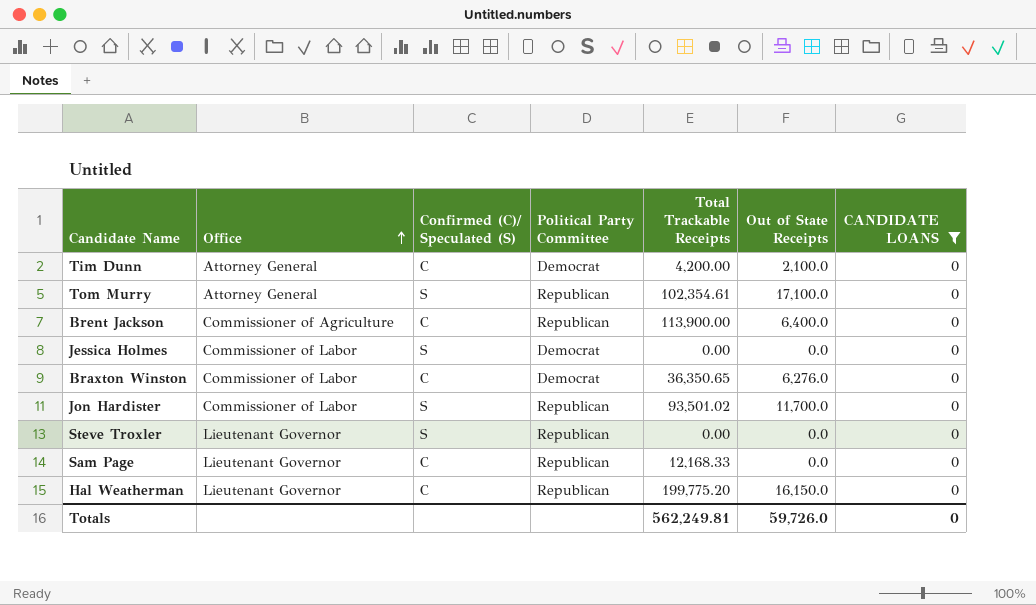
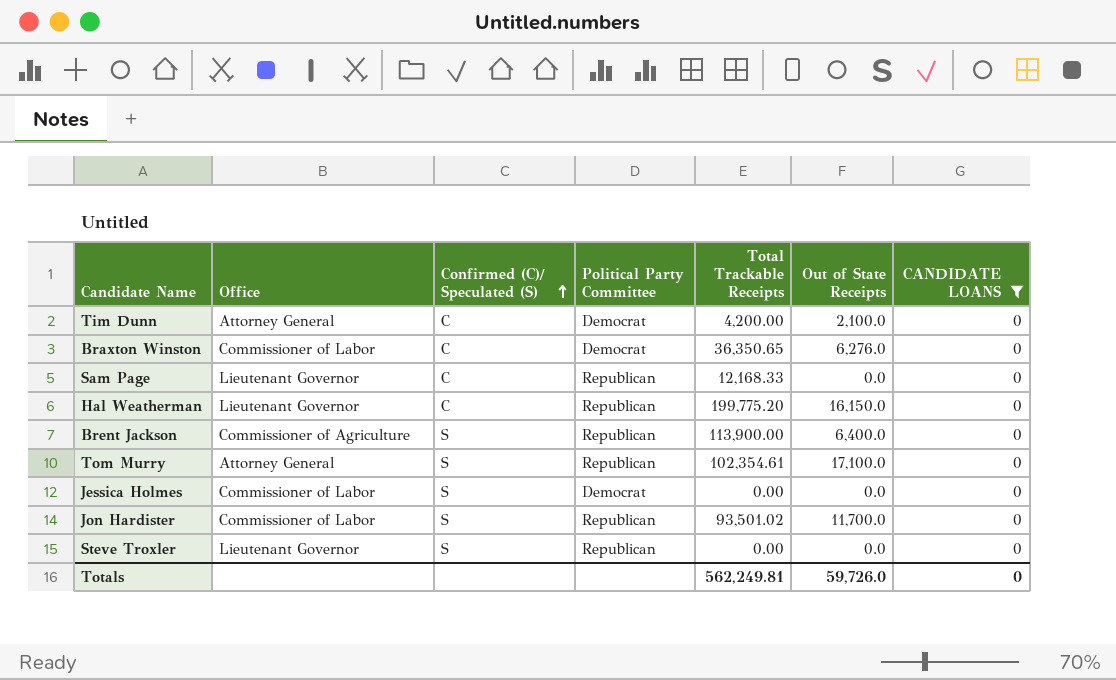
row order: Office ascending -> Confirmed (C)/ Speculated (S) ascending
Brent Jackson | Confirmed (C)/ Speculated (S): C -> S

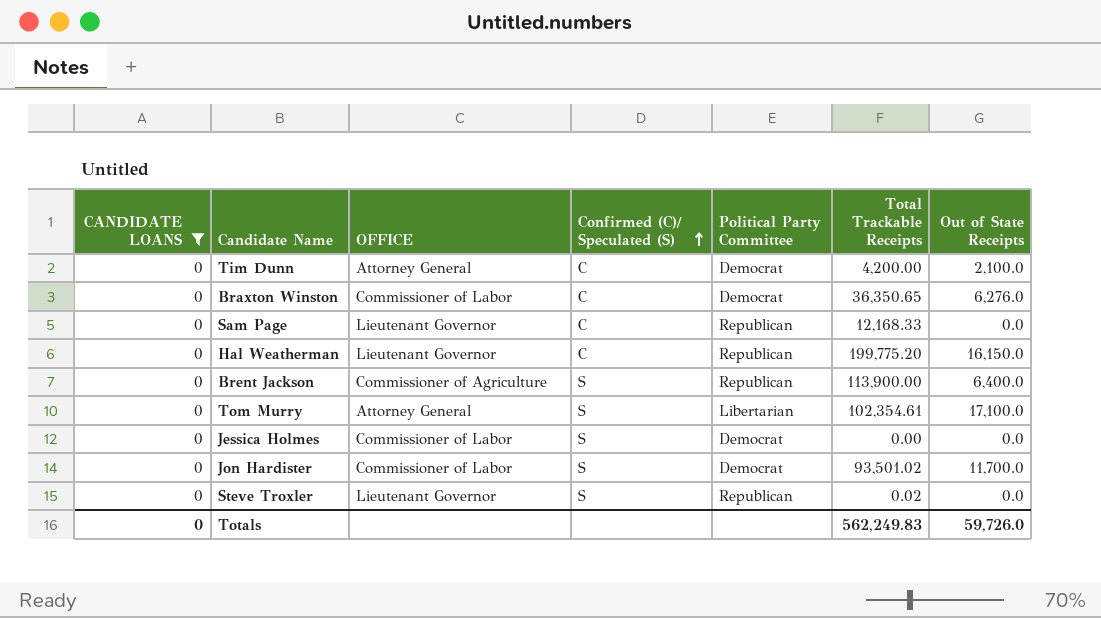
column CANDIDATE LOANS | position: 7 -> 1
column name: Office -> OFFICE
Tom Murry | Political Party Committee: Republican -> Libertarian
Jon Hardister | Political Party Committee: Republican -> Democrat
Steve Troxler | Total Trackable Receipts: 0.00 -> 0.02
Totals | Total Trackable Receipts: 562,249.81 -> 562,249.83

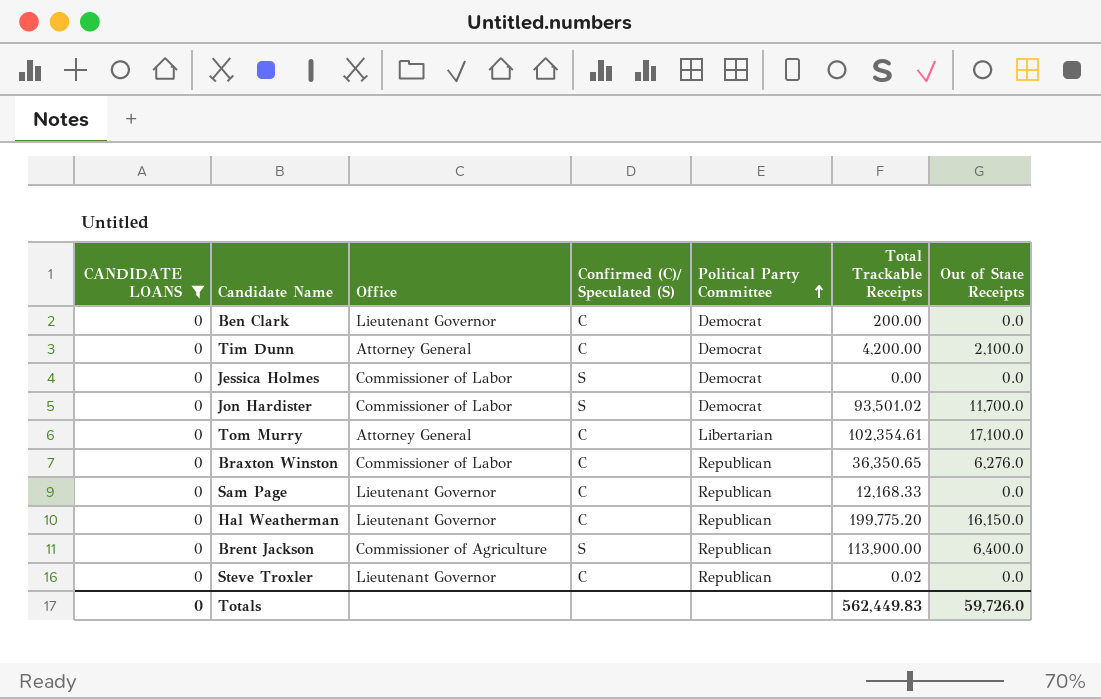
row order: Confirmed (C)/ Speculated (S) ascending -> Political Party Committee ascending
column name: OFFICE -> Office
row Ben Clark: none -> 0 | Lieutenant Governor | C | Democrat | 200.00 | 0.0
Tom Murry | Confirmed (C)/ Speculated (S): S -> C
Braxton Winston | Political Party Committee: Democrat -> Republican
Steve Troxler | Confirmed (C)/ Speculated (S): S -> C
Totals | Total Trackable Receipts: 562,249.83 -> 562,449.83

